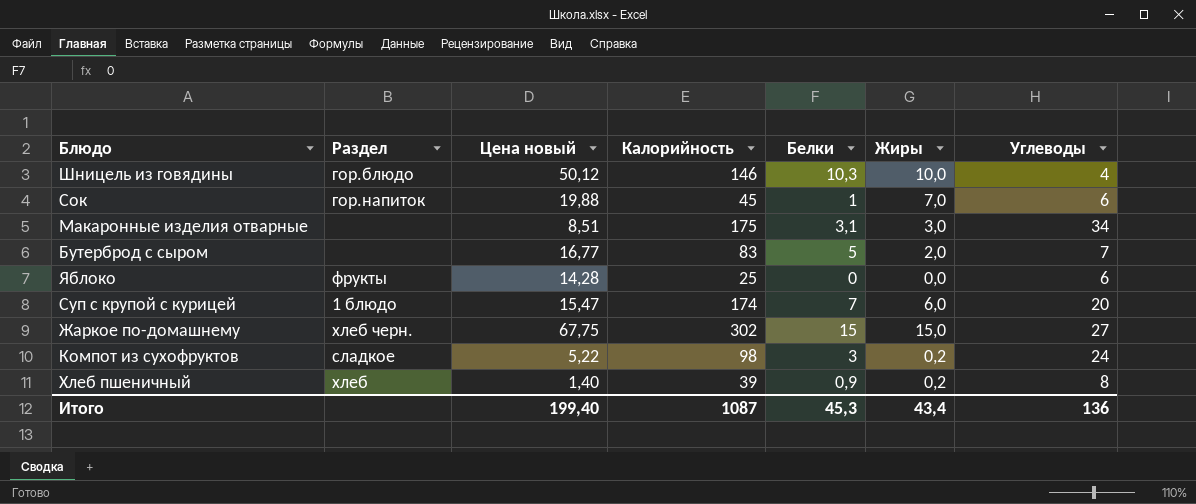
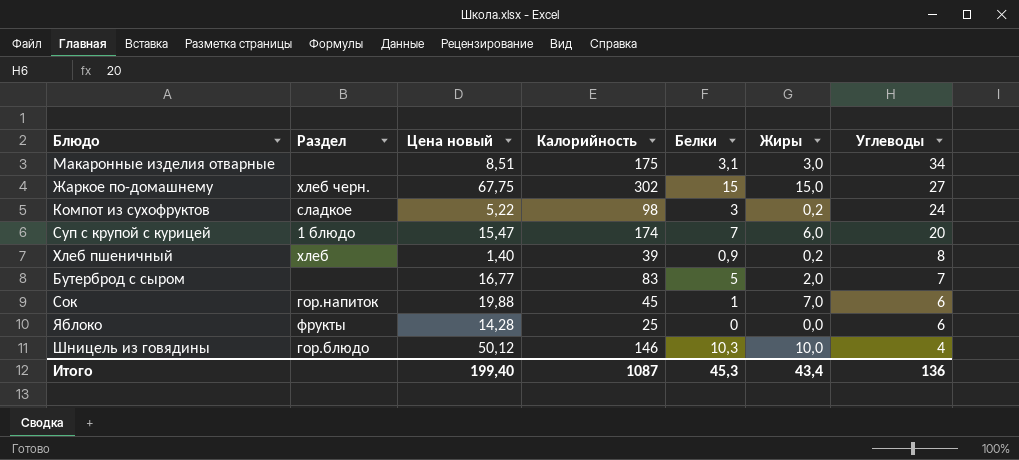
row order: none -> Углеводы descending

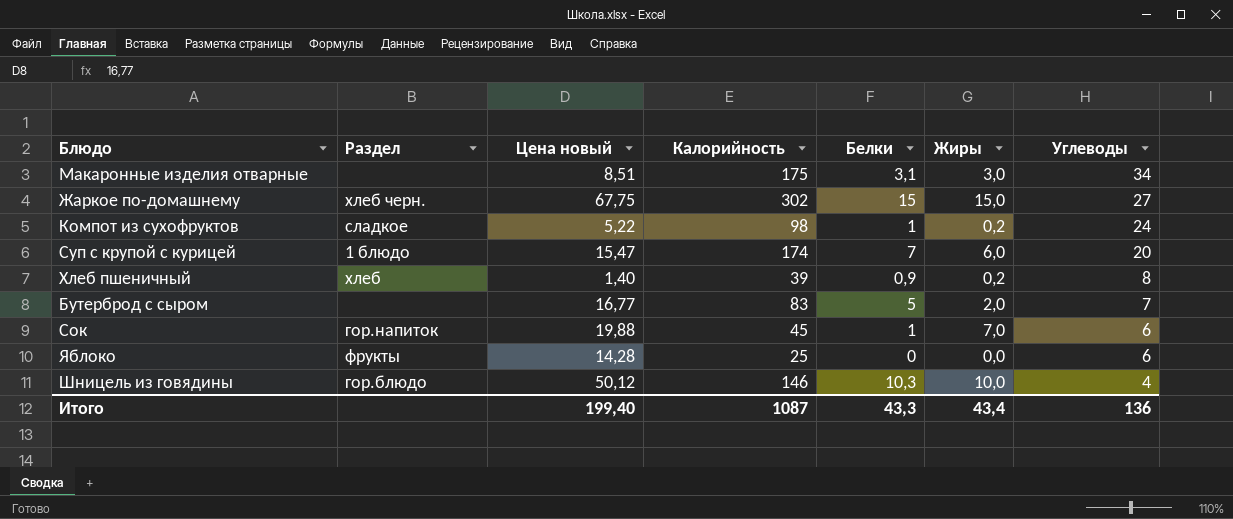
Компот из сухофруктов | Белки: 3 -> 1
Итого | Белки: 45,3 -> 43,3

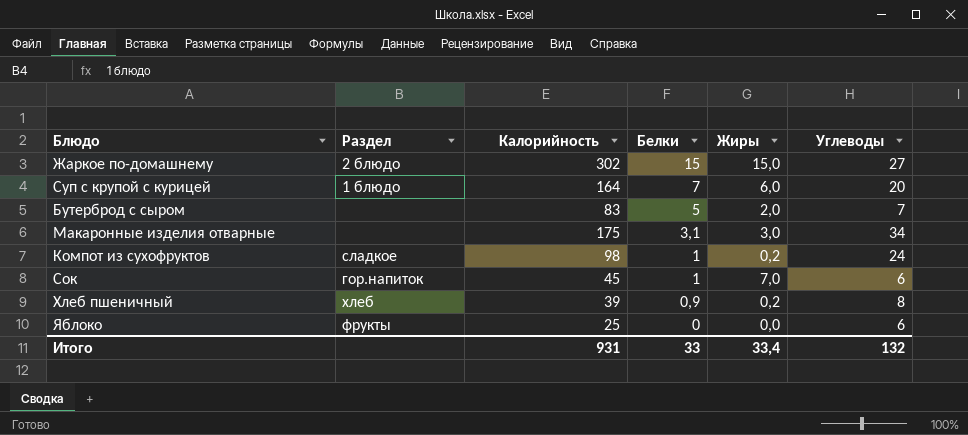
row order: Углеводы descending -> Белки descending
column Цена новый | position: 3 -> none
row Шницель из говядины: гор.блюдо | 50,12 | 146 | 10,3 | 10,0 | 4 -> none
Жаркое по-домашнему | Раздел: хлеб черн. -> 2 блюдо
Суп с крупой с курицей | Калорийность: 174 -> 164
Итого | Калорийность: 1087 -> 931
Итого | Белки: 43,3 -> 33
Итого | Жиры: 43,4 -> 33,4
Итого | Углеводы: 136 -> 132

